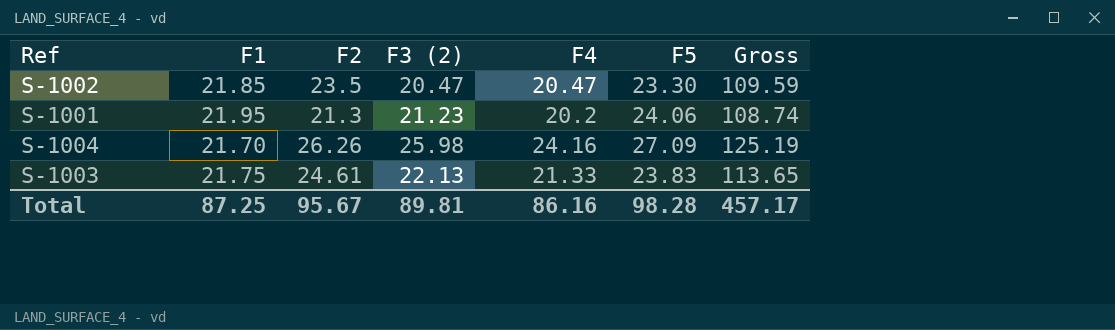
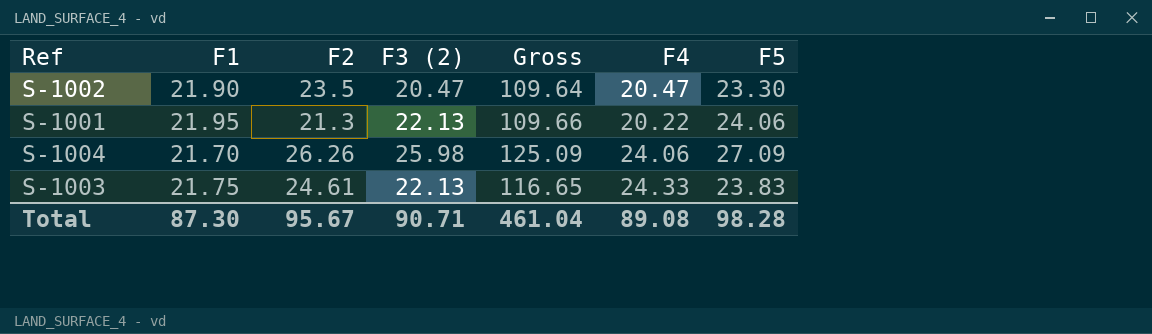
column Gross | position: 7 -> 5
S-1002 | F1: 21.85 -> 21.90
S-1002 | Gross: 109.59 -> 109.64
S-1001 | F3 (2): 21.23 -> 22.13
S-1001 | Gross: 108.74 -> 109.66
S-1001 | F4: 20.2 -> 20.22
S-1004 | Gross: 125.19 -> 125.09
S-1004 | F4: 24.16 -> 24.06
S-1003 | Gross: 113.65 -> 116.65
S-1003 | F4: 21.33 -> 24.33
Total | F1: 87.25 -> 87.30
Total | F3 (2): 89.81 -> 90.71
Total | Gross: 457.17 -> 461.04
Total | F4: 86.16 -> 89.08

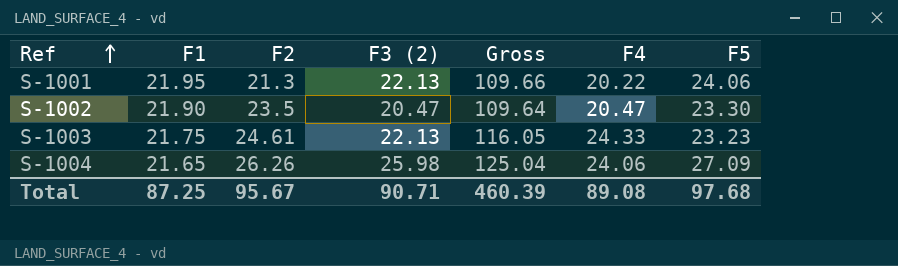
row order: none -> Ref ascending
S-1003 | Gross: 116.65 -> 116.05
S-1003 | F5: 23.83 -> 23.23
S-1004 | F1: 21.70 -> 21.65
S-1004 | Gross: 125.09 -> 125.04
Total | F1: 87.30 -> 87.25
Total | Gross: 461.04 -> 460.39
Total | F5: 98.28 -> 97.68

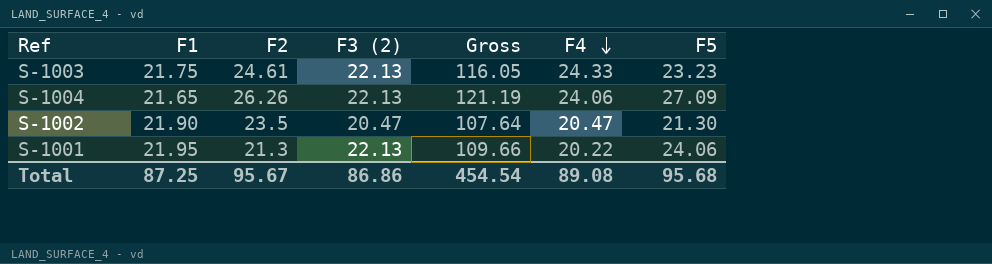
row order: Ref ascending -> F4 descending
S-1004 | F3 (2): 25.98 -> 22.13
S-1004 | Gross: 125.04 -> 121.19
S-1002 | Gross: 109.64 -> 107.64
S-1002 | F5: 23.30 -> 21.30
Total | F3 (2): 90.71 -> 86.86
Total | Gross: 460.39 -> 454.54
Total | F5: 97.68 -> 95.68

